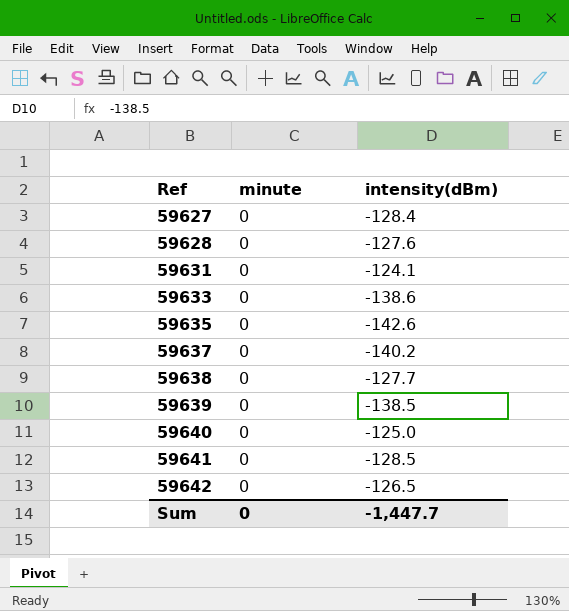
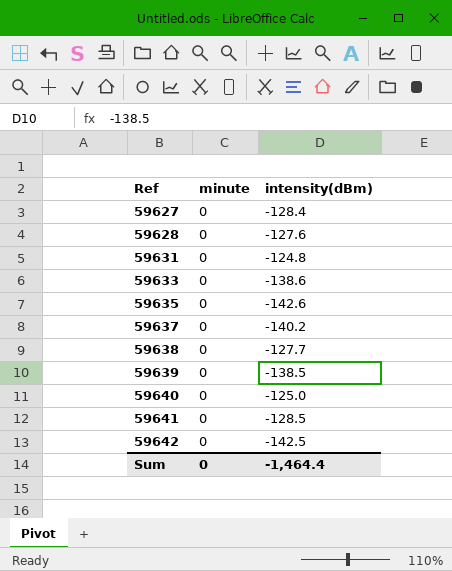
59631 | intensity(dBm): -124.1 -> -124.8
59642 | intensity(dBm): -126.5 -> -142.5
Sum | intensity(dBm): -1,447.7 -> -1,464.4

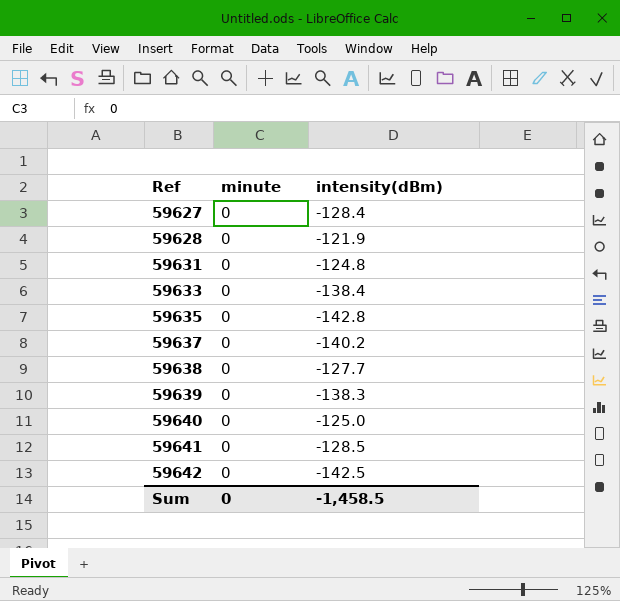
59628 | intensity(dBm): -127.6 -> -121.9
59633 | intensity(dBm): -138.6 -> -138.4
59635 | intensity(dBm): -142.6 -> -142.8
59639 | intensity(dBm): -138.5 -> -138.3
Sum | intensity(dBm): -1,464.4 -> -1,458.5

